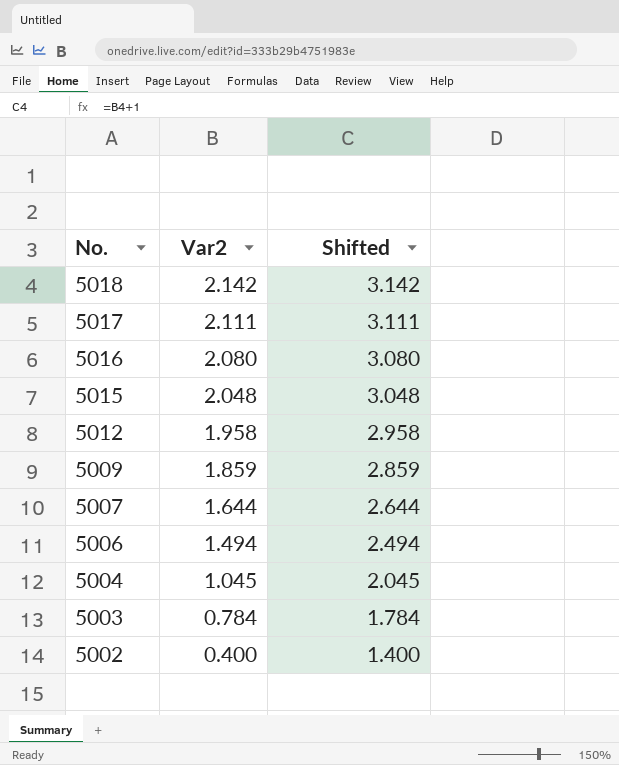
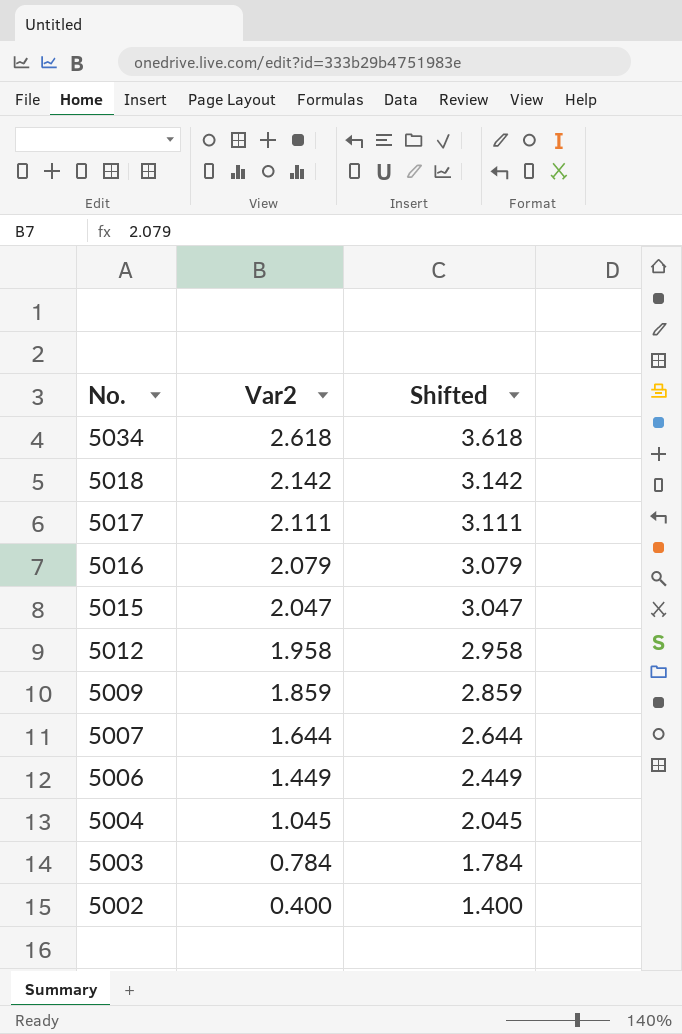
row 5034: none -> 2.618 | 3.618
5016 | Var2: 2.080 -> 2.079
5016 | Shifted: 3.080 -> 3.079
5015 | Var2: 2.048 -> 2.047
5015 | Shifted: 3.048 -> 3.047
5006 | Var2: 1.494 -> 1.449
5006 | Shifted: 2.494 -> 2.449

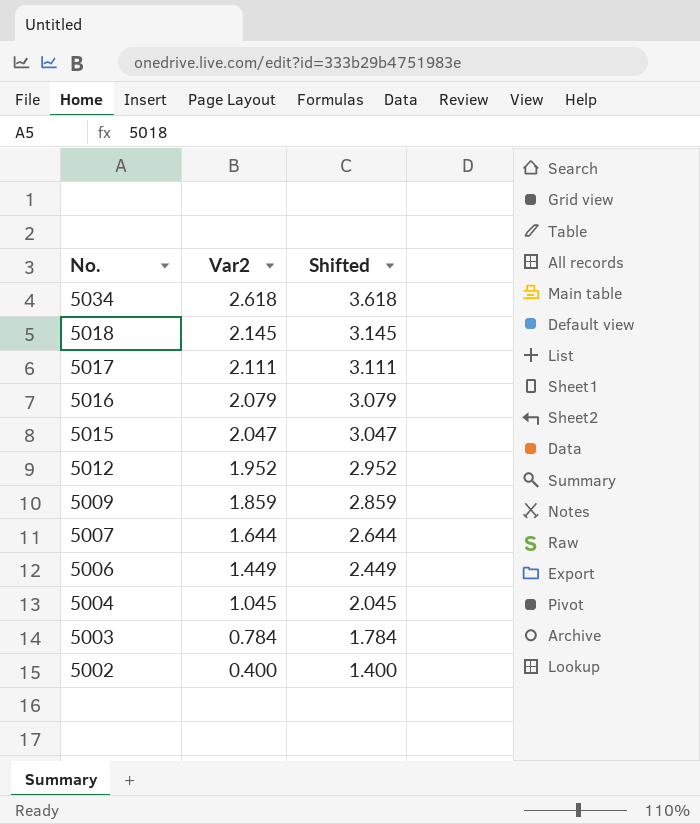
5018 | Var2: 2.142 -> 2.145
5018 | Shifted: 3.142 -> 3.145
5012 | Var2: 1.958 -> 1.952
5012 | Shifted: 2.958 -> 2.952

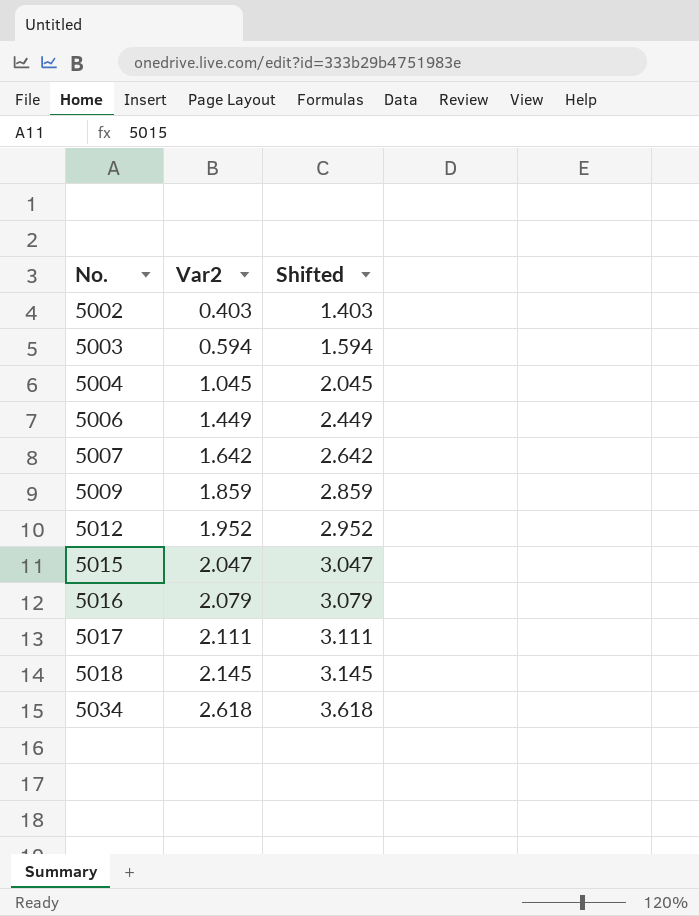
row order: No. descending -> No. ascending
5002 | Var2: 0.400 -> 0.403
5002 | Shifted: 1.400 -> 1.403
5003 | Var2: 0.784 -> 0.594
5003 | Shifted: 1.784 -> 1.594
5007 | Var2: 1.644 -> 1.642
5007 | Shifted: 2.644 -> 2.642

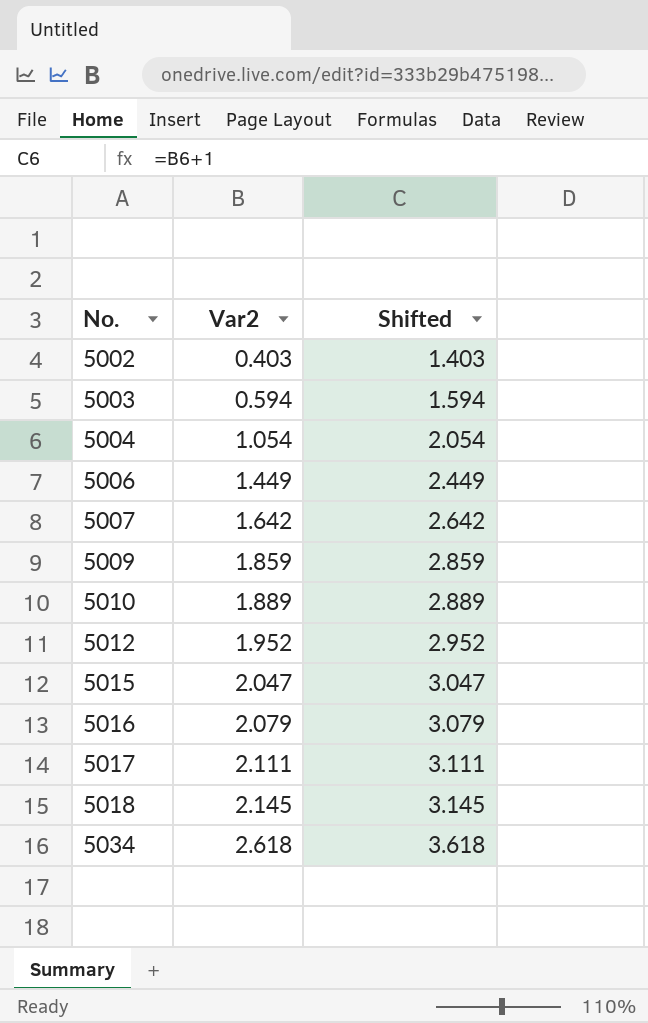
5004 | Var2: 1.045 -> 1.054
5004 | Shifted: 2.045 -> 2.054
row 5010: none -> 1.889 | 2.889

